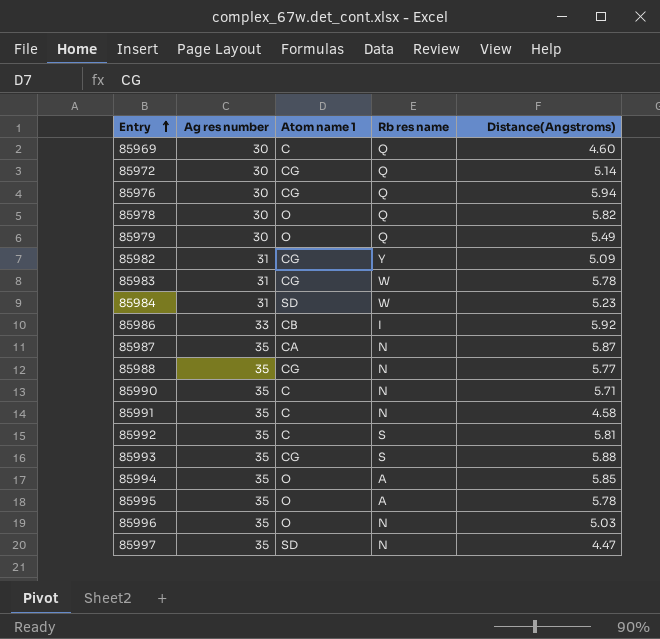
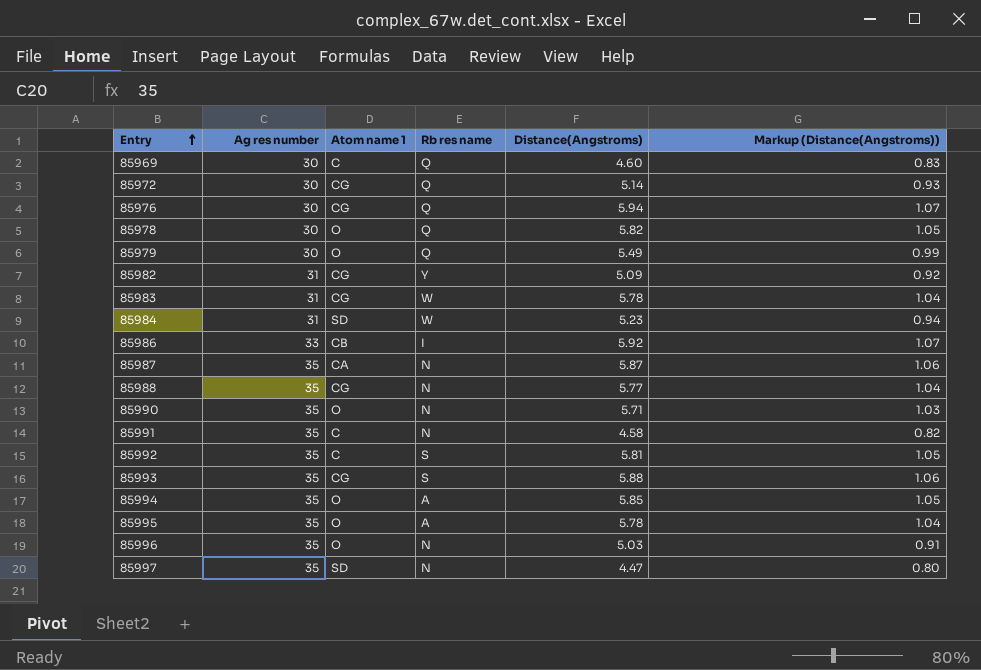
column Markup (Distance(Angstroms)) | formula: none -> [Distance(Angstroms)] * 0.18
85990 | Atom name 1: C -> O

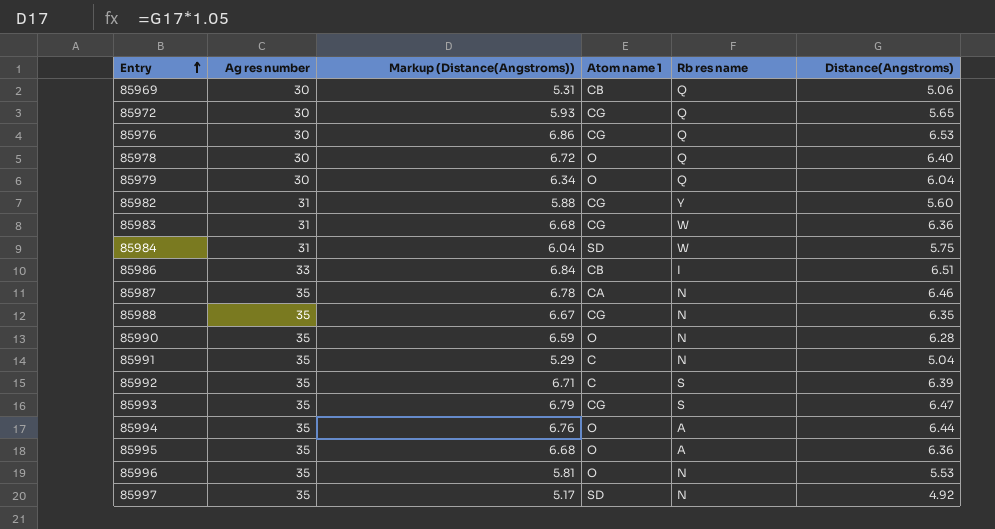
column Markup (Distance(Angstroms)) | formula: [Distance(Angstroms)] * 0.18 -> [Distance(Angstroms)] * 1.05
column Markup (Distance(Angstroms)) | position: 6 -> 3
85969 | Atom name 1: C -> CB
85969 | Distance(Angstroms): 4.60 -> 5.06
85972 | Distance(Angstroms): 5.14 -> 5.65
85976 | Distance(Angstroms): 5.94 -> 6.53
85978 | Distance(Angstroms): 5.82 -> 6.40
85979 | Distance(Angstroms): 5.49 -> 6.04
85982 | Distance(Angstroms): 5.09 -> 5.60
85983 | Distance(Angstroms): 5.78 -> 6.36
85984 | Distance(Angstroms): 5.23 -> 5.75
85986 | Distance(Angstroms): 5.92 -> 6.51
85987 | Distance(Angstroms): 5.87 -> 6.46
85988 | Distance(Angstroms): 5.77 -> 6.35
85990 | Distance(Angstroms): 5.71 -> 6.28
85991 | Distance(Angstroms): 4.58 -> 5.04
85992 | Distance(Angstroms): 5.81 -> 6.39
85993 | Distance(Angstroms): 5.88 -> 6.47
85994 | Distance(Angstroms): 5.85 -> 6.44
85995 | Distance(Angstroms): 5.78 -> 6.36
85996 | Distance(Angstroms): 5.03 -> 5.53
85997 | Distance(Angstroms): 4.47 -> 4.92

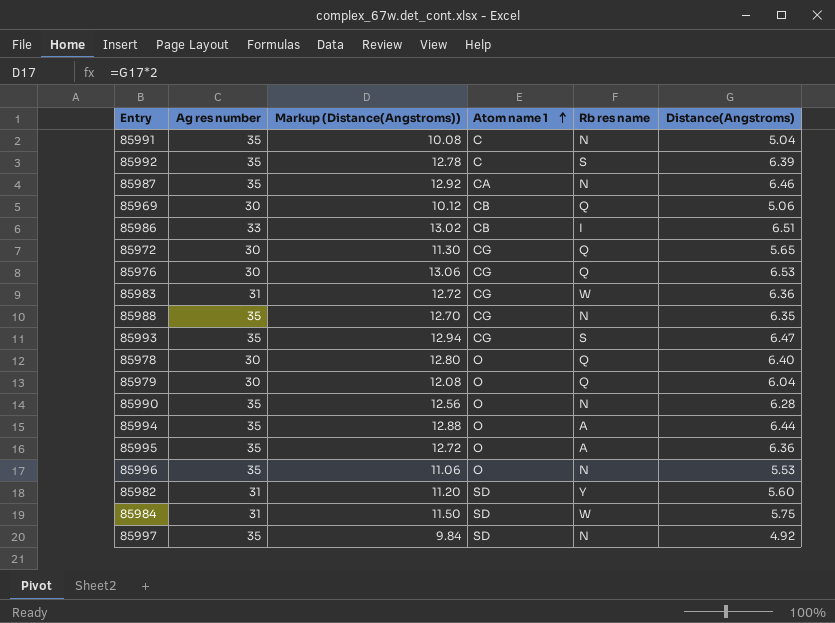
row order: Entry ascending -> Atom name 1 ascending
column Markup (Distance(Angstroms)) | formula: [Distance(Angstroms)] * 1.05 -> [Distance(Angstroms)] * 2
85982 | Atom name 1: CG -> SD

